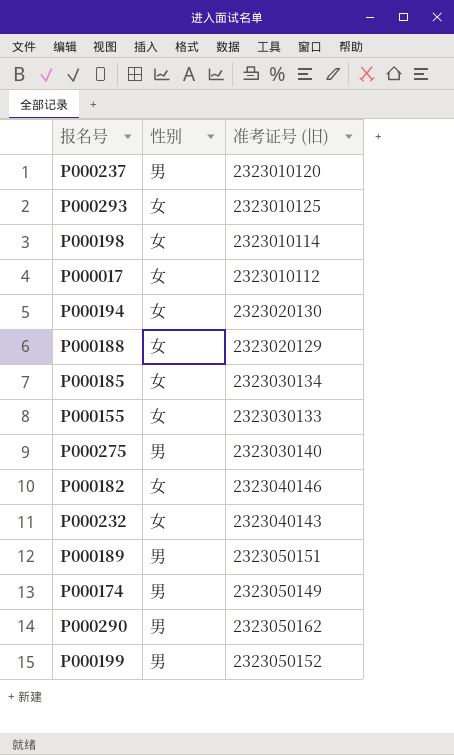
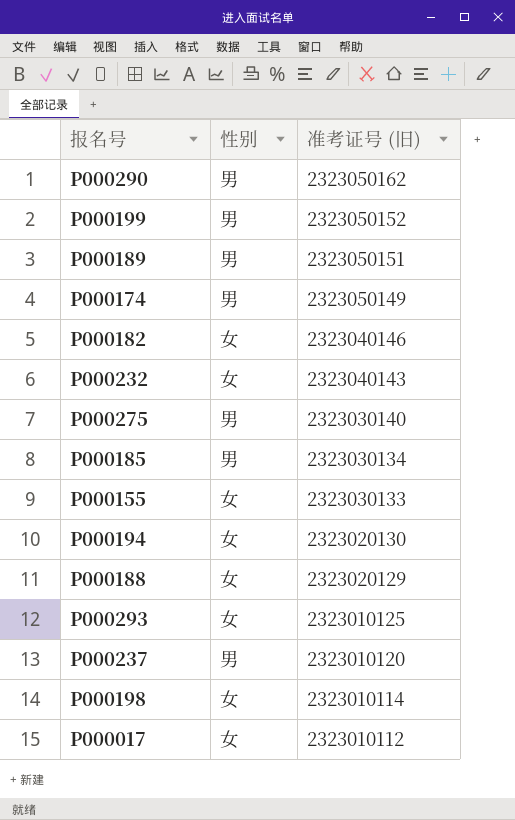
row order: none -> 准考证号 (旧) descending
P000185 | 性别: 女 -> 男

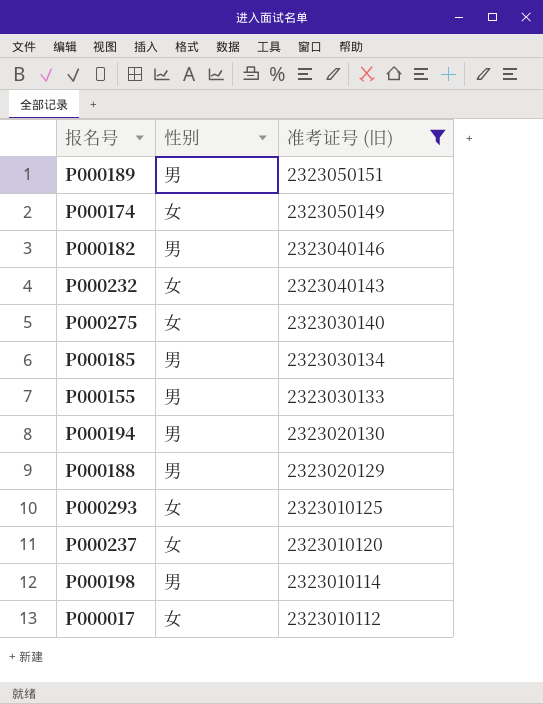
filter: none -> 准考证号 (旧) <= 2323050151
P000174 | 性别: 男 -> 女
P000182 | 性别: 女 -> 男
P000275 | 性别: 男 -> 女
P000155 | 性别: 女 -> 男
P000194 | 性别: 女 -> 男
P000188 | 性别: 女 -> 男
P000237 | 性别: 男 -> 女
P000198 | 性别: 女 -> 男

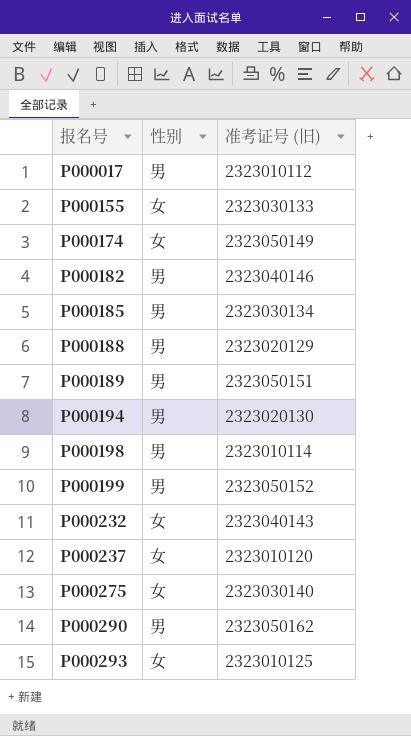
filter: 准考证号 (旧) <= 2323050151 -> none
row order: 准考证号 (旧) descending -> 报名号 ascending
P000017 | 性别: 女 -> 男
P000155 | 性别: 男 -> 女

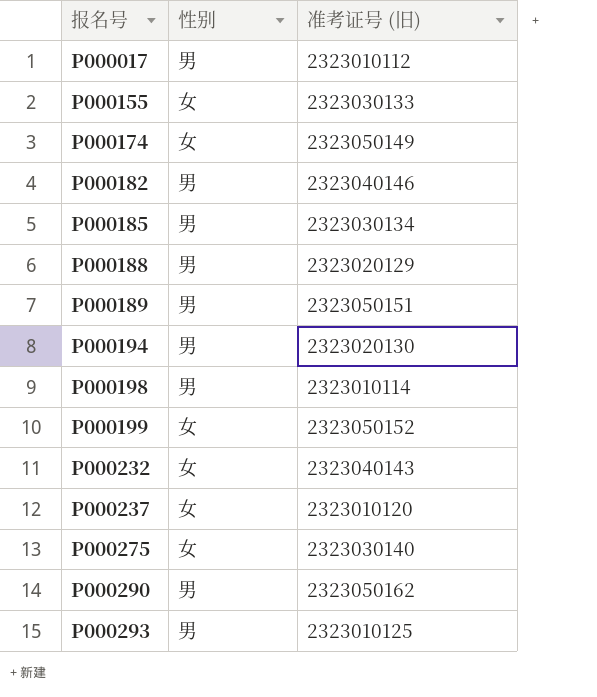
P000199 | 性别: 男 -> 女
P000293 | 性别: 女 -> 男

